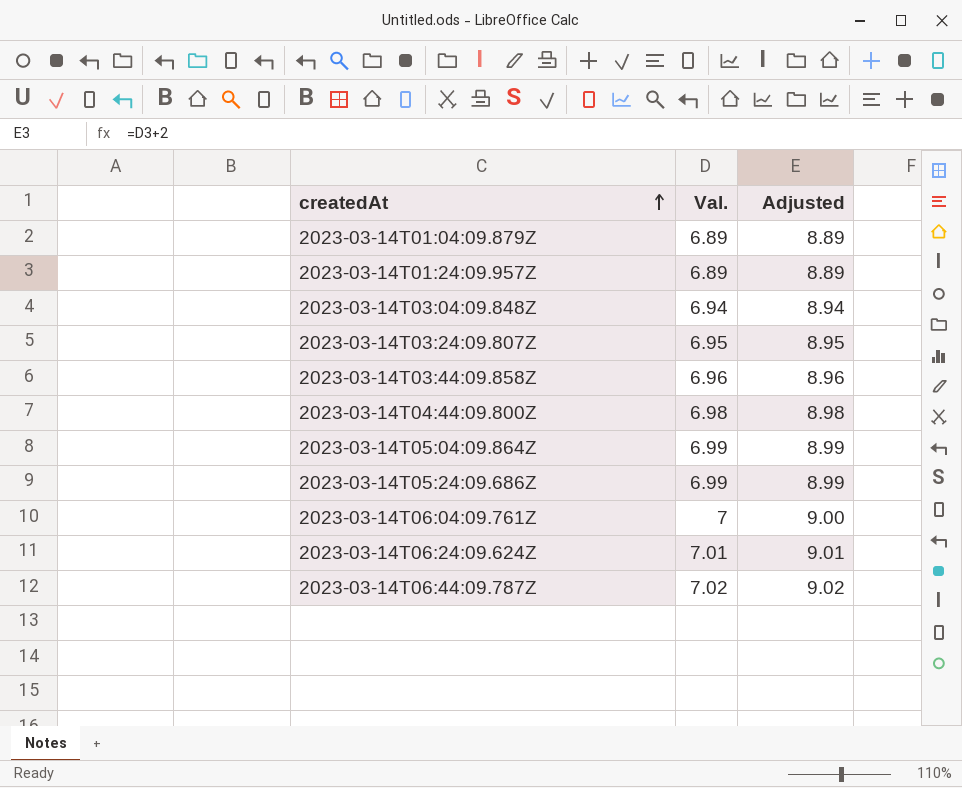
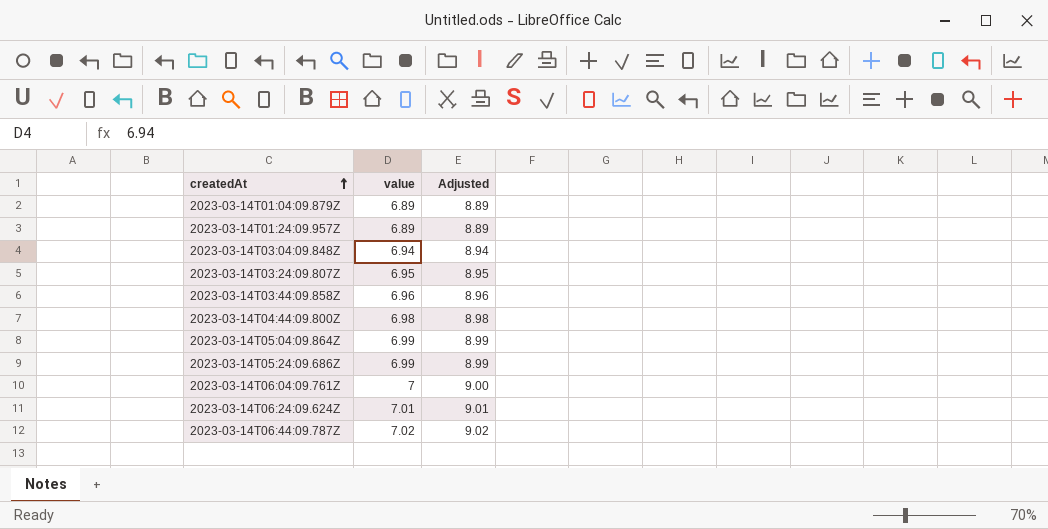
column name: Val. -> value

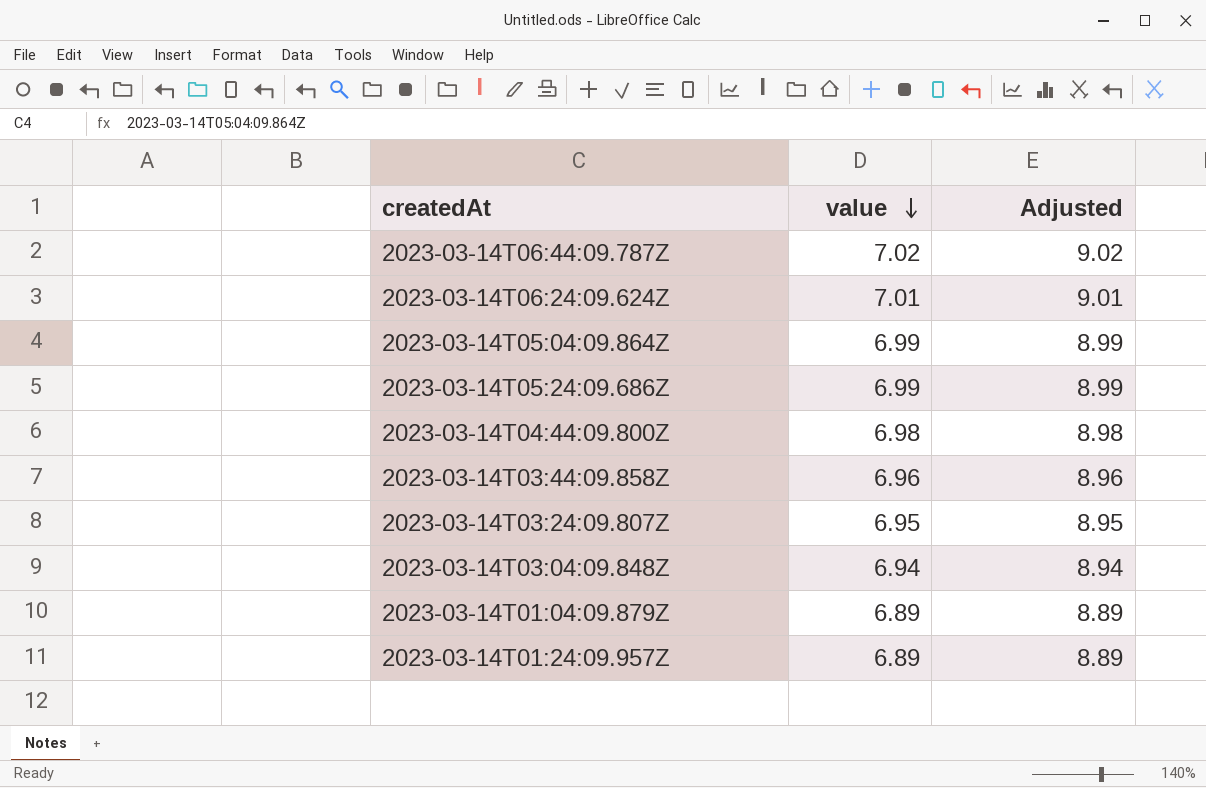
row order: createdAt ascending -> value descending
row 2023-03-14T06:04:09.761Z: 7 | 9.00 -> none

